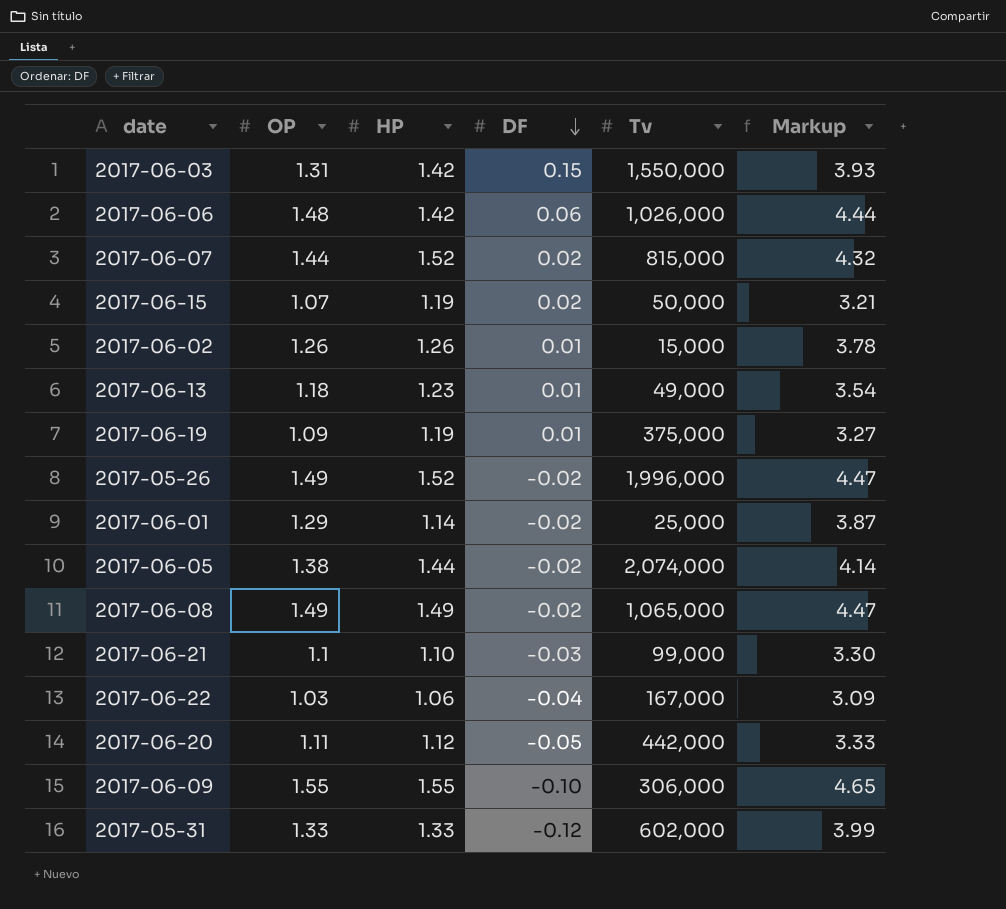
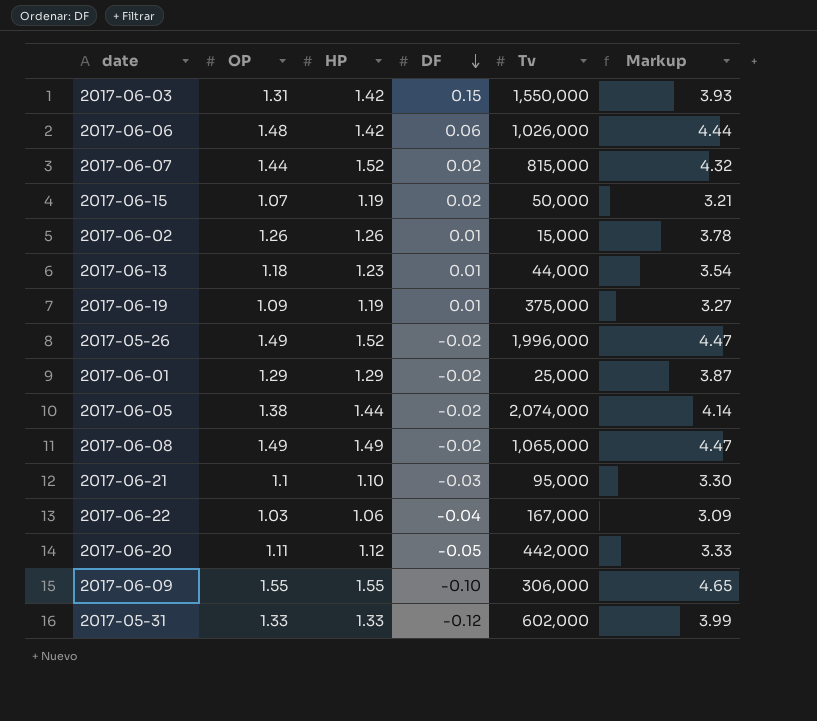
2017-06-13 | Tv: 49,000 -> 44,000
2017-06-01 | HP: 1.14 -> 1.29
2017-06-21 | Tv: 99,000 -> 95,000

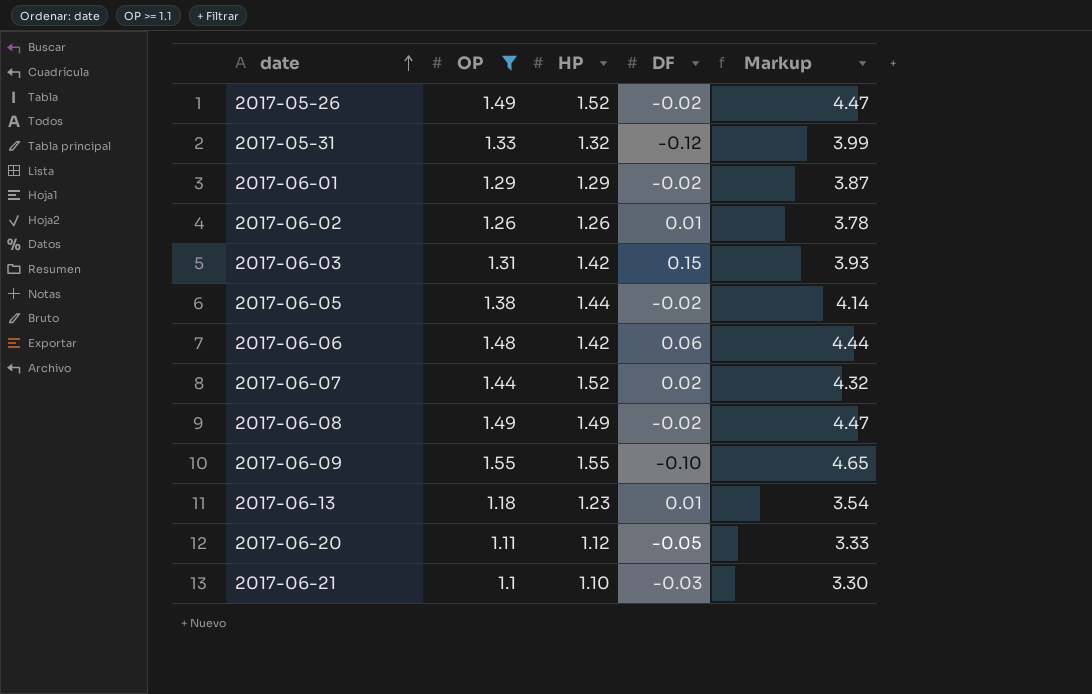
filter: none -> OP >= 1.1
row order: DF descending -> date ascending
column Tv | position: 5 -> none
2017-05-31 | HP: 1.33 -> 1.32

